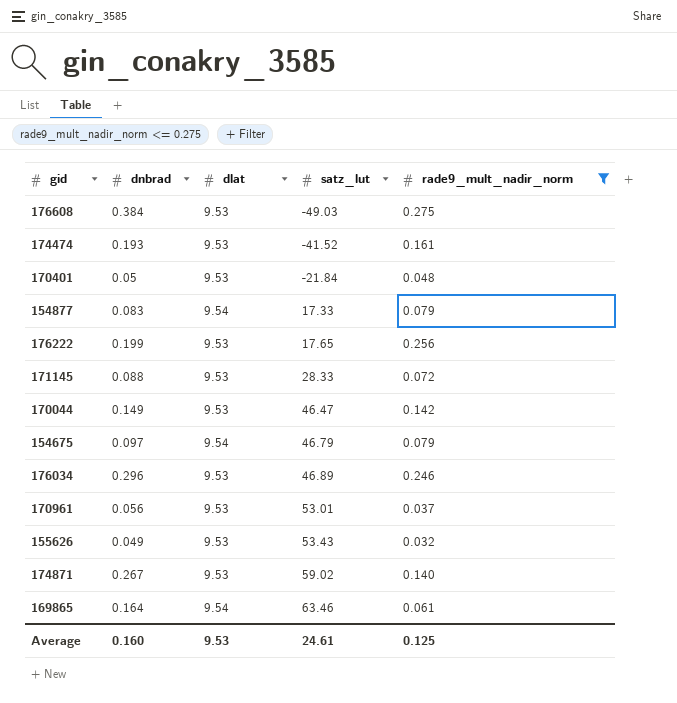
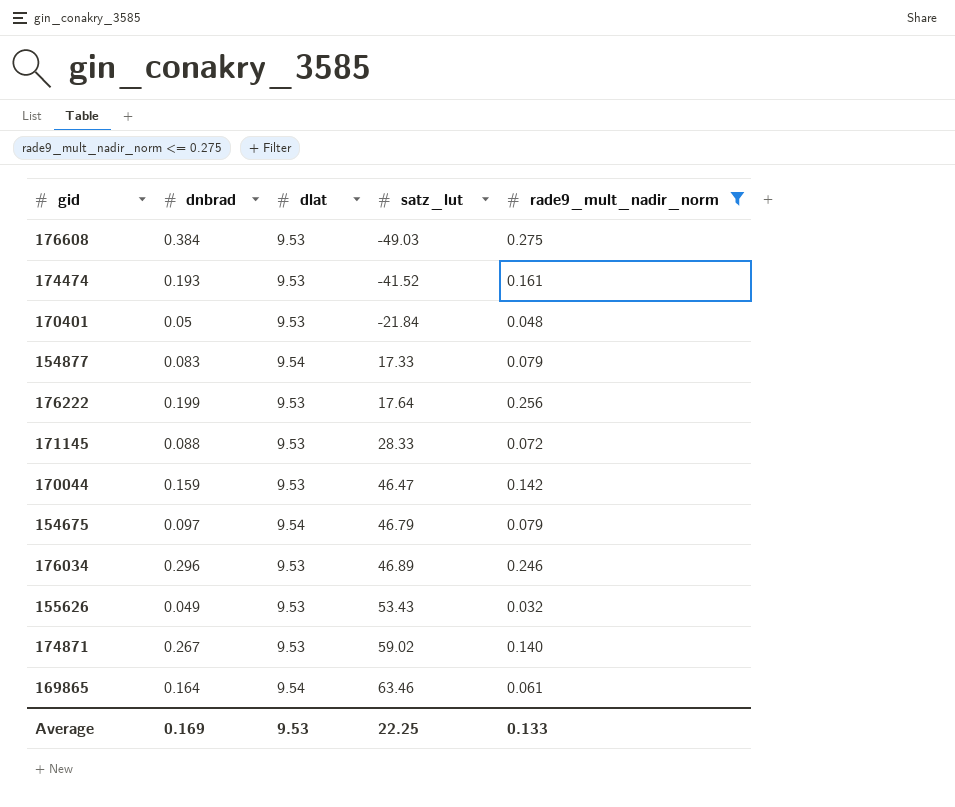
row 170961: 0.056 | 9.53 | 53.01 | 0.037 -> none
176222 | satz_lut: 17.65 -> 17.64
170044 | dnbrad: 0.149 -> 0.159
Average | dnbrad: 0.160 -> 0.169
Average | satz_lut: 24.61 -> 22.25
Average | rade9_mult_nadir_norm: 0.125 -> 0.133

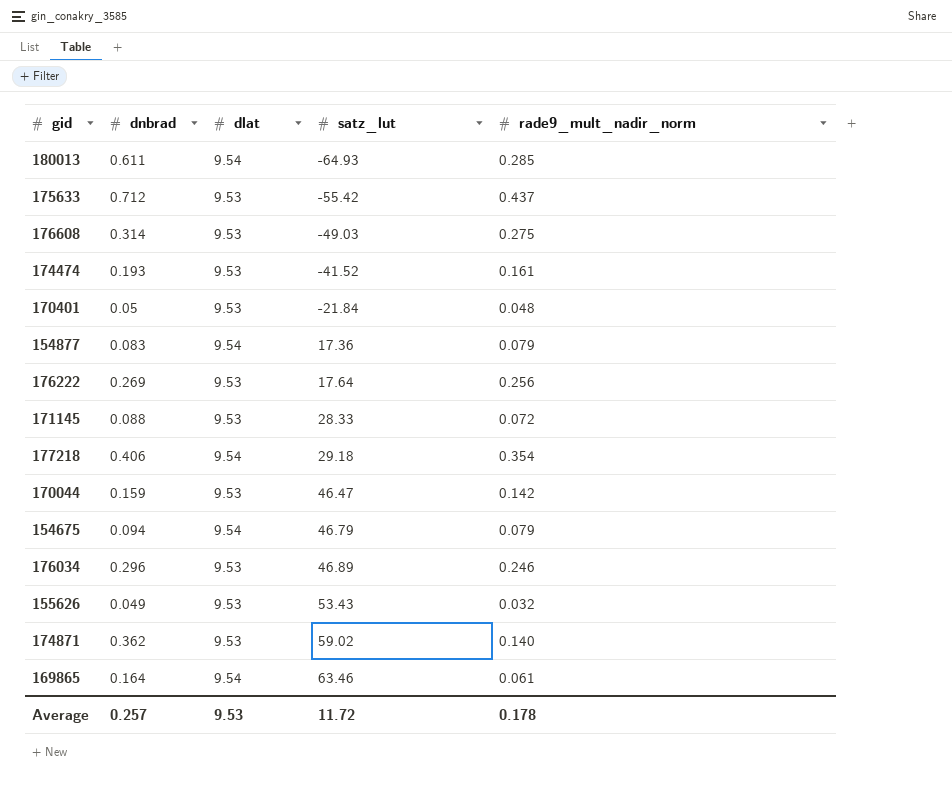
filter: rade9_mult_nadir_norm <= 0.275 -> none
176608 | dnbrad: 0.384 -> 0.314
154877 | satz_lut: 17.33 -> 17.36
176222 | dnbrad: 0.199 -> 0.269
154675 | dnbrad: 0.097 -> 0.094
174871 | dnbrad: 0.267 -> 0.362
Average | dnbrad: 0.169 -> 0.257
Average | satz_lut: 22.25 -> 11.72
Average | rade9_mult_nadir_norm: 0.133 -> 0.178

